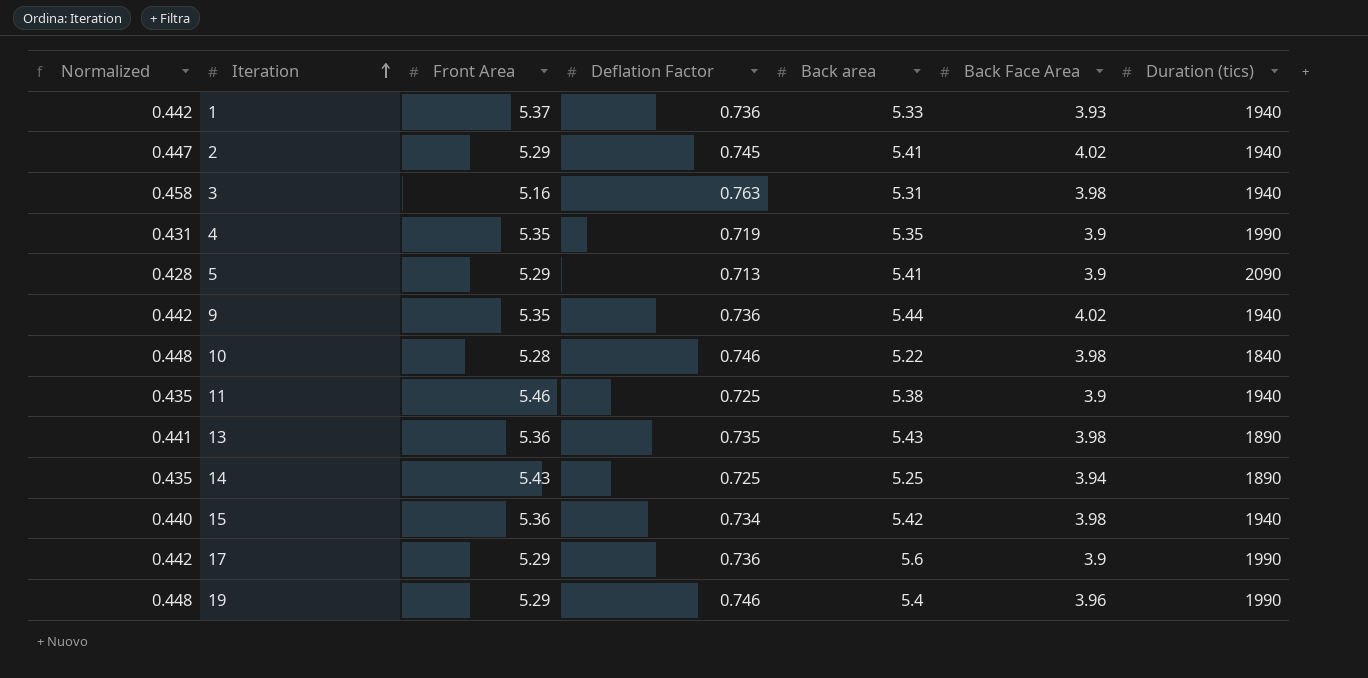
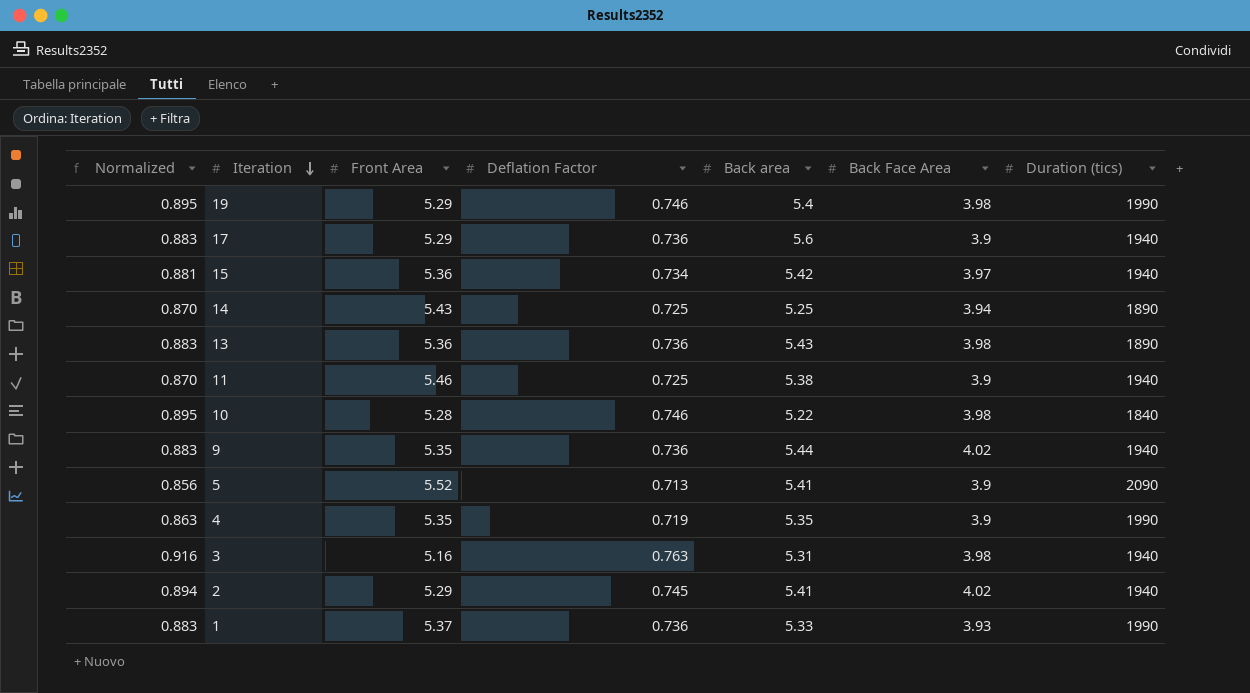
row order: Iteration ascending -> Iteration descending
column Normalized | formula: [Deflation Factor] * 0.6 -> [Deflation Factor] * 1.2
19 | Back Face Area: 3.96 -> 3.98
17 | Duration (tics): 1990 -> 1940
15 | Back Face Area: 3.98 -> 3.97
13 | Deflation Factor: 0.735 -> 0.736
5 | Front Area: 5.29 -> 5.52
1 | Duration (tics): 1940 -> 1990

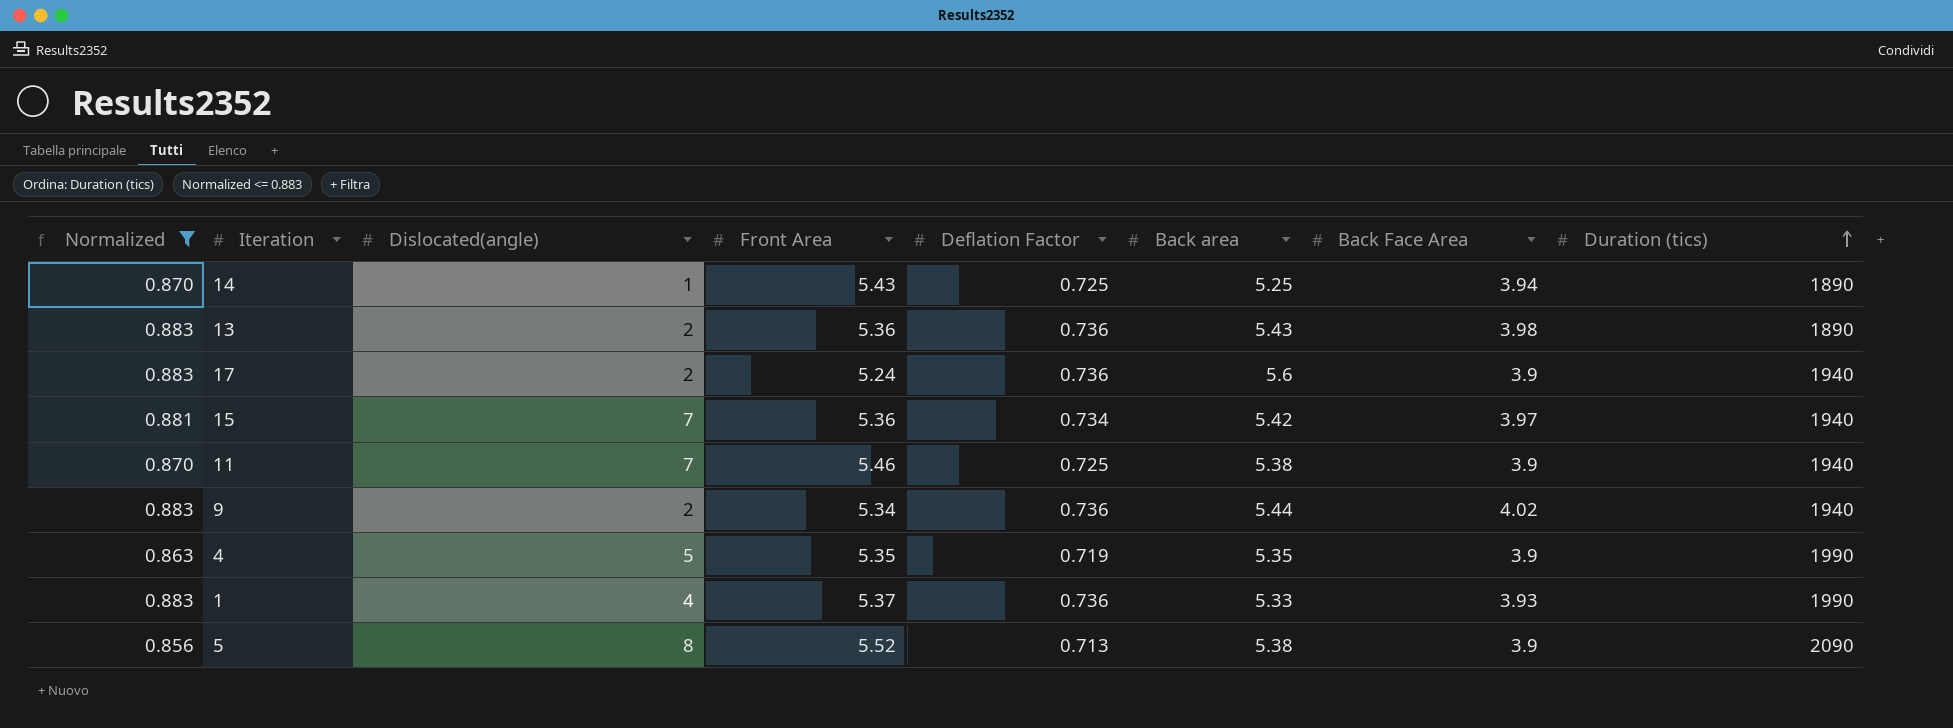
filter: none -> Normalized <= 0.883
row order: Iteration descending -> Duration (tics) ascending
column Dislocated(angle) | position: none -> 3
17 | Front Area: 5.29 -> 5.24
9 | Front Area: 5.35 -> 5.34
5 | Back area: 5.41 -> 5.38

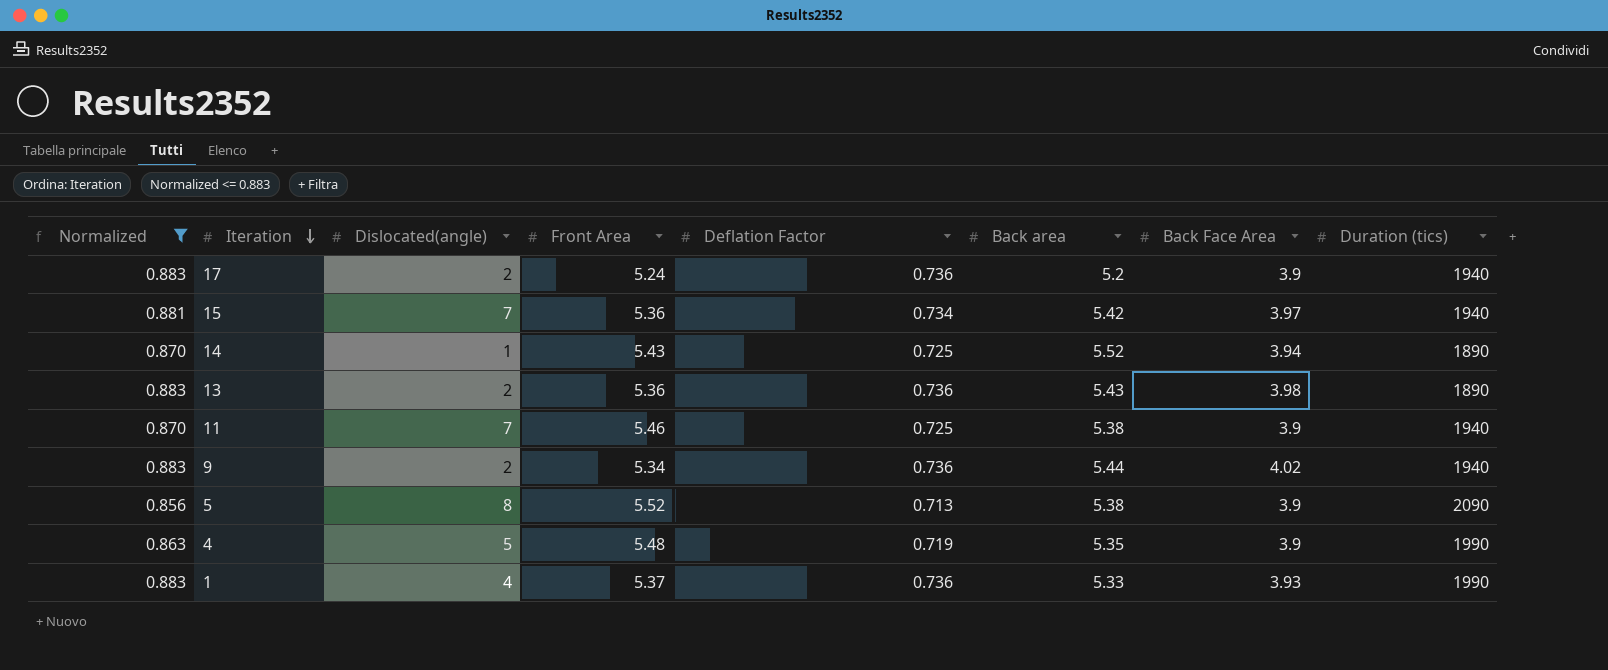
row order: Duration (tics) ascending -> Iteration descending
17 | Back area: 5.6 -> 5.2
14 | Back area: 5.25 -> 5.52
4 | Front Area: 5.35 -> 5.48

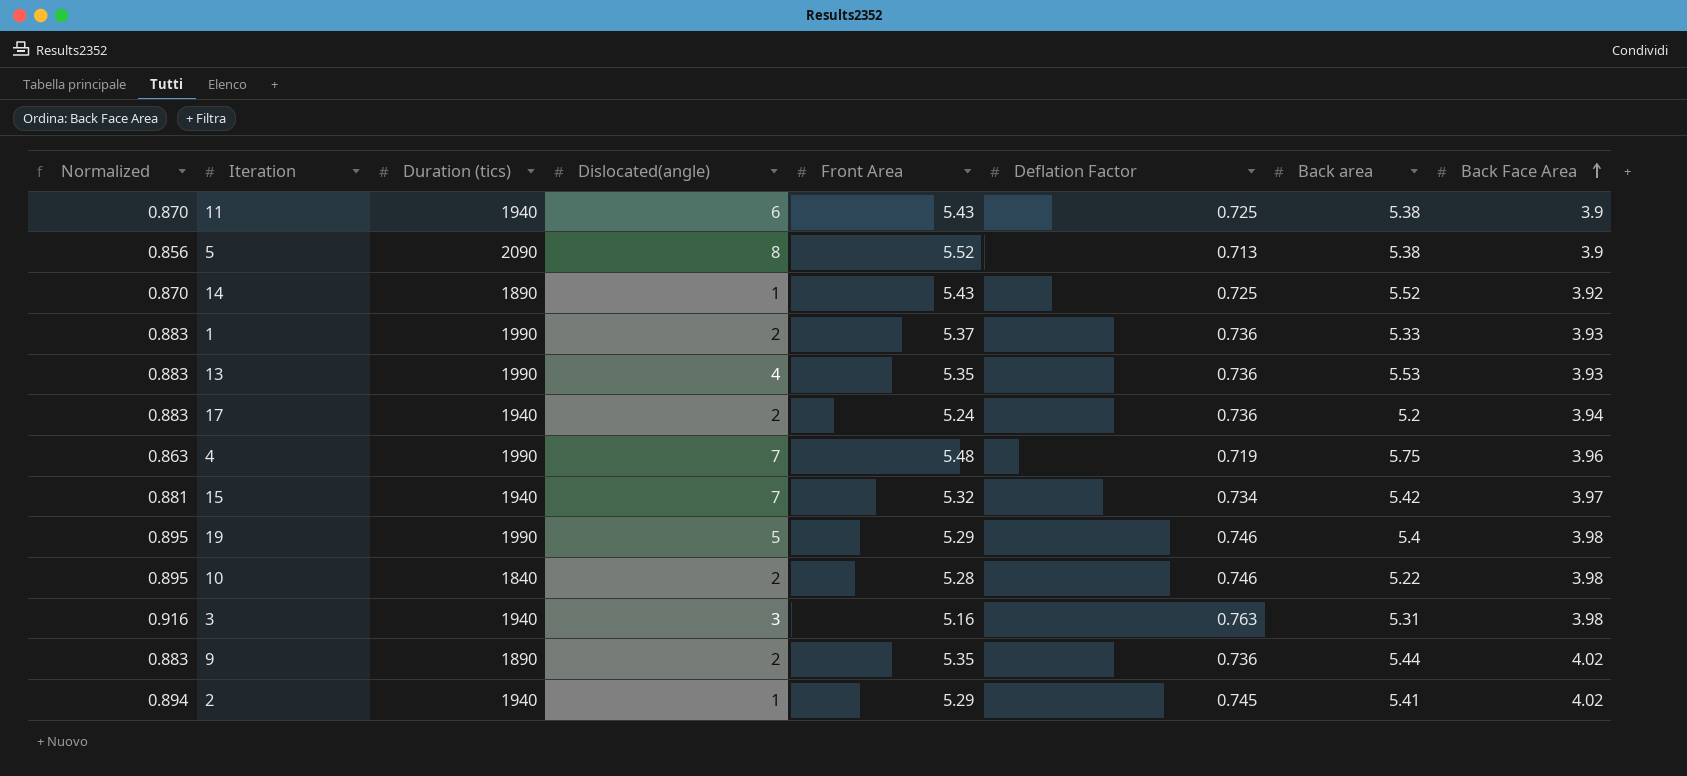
filter: Normalized <= 0.883 -> none
row order: Iteration descending -> Back Face Area ascending
column Duration (tics) | position: 8 -> 3
11 | Dislocated(angle): 7 -> 6
11 | Front Area: 5.46 -> 5.43
14 | Back Face Area: 3.94 -> 3.92
1 | Dislocated(angle): 4 -> 2
13 | Duration (tics): 1890 -> 1990
13 | Dislocated(angle): 2 -> 4
13 | Front Area: 5.36 -> 5.35
13 | Back area: 5.43 -> 5.53
13 | Back Face Area: 3.98 -> 3.93
17 | Back Face Area: 3.9 -> 3.94
4 | Dislocated(angle): 5 -> 7
4 | Back area: 5.35 -> 5.75
4 | Back Face Area: 3.9 -> 3.96
15 | Front Area: 5.36 -> 5.32
9 | Duration (tics): 1940 -> 1890
9 | Front Area: 5.34 -> 5.35

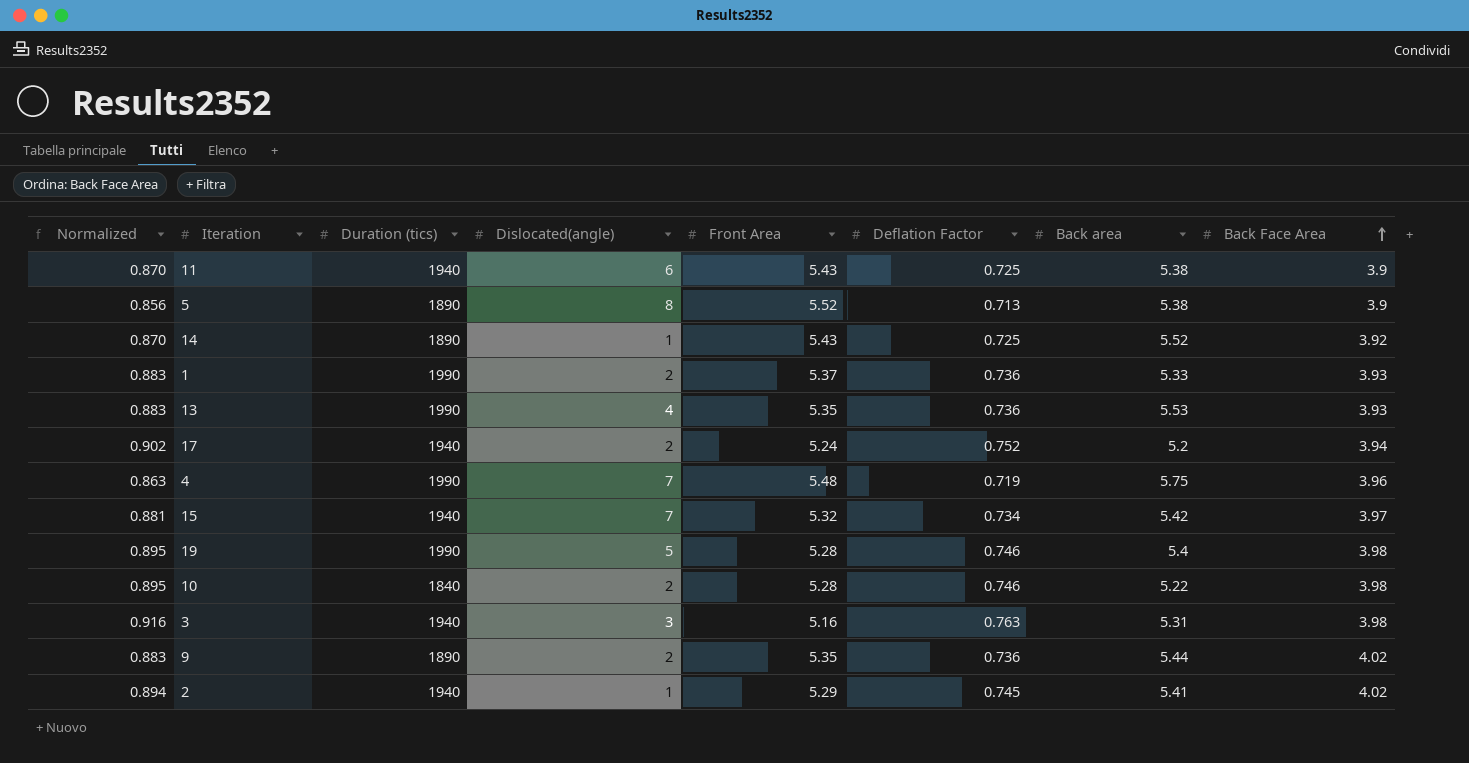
5 | Duration (tics): 2090 -> 1890
17 | Normalized: 0.883 -> 0.902
17 | Deflation Factor: 0.736 -> 0.752
19 | Front Area: 5.29 -> 5.28

